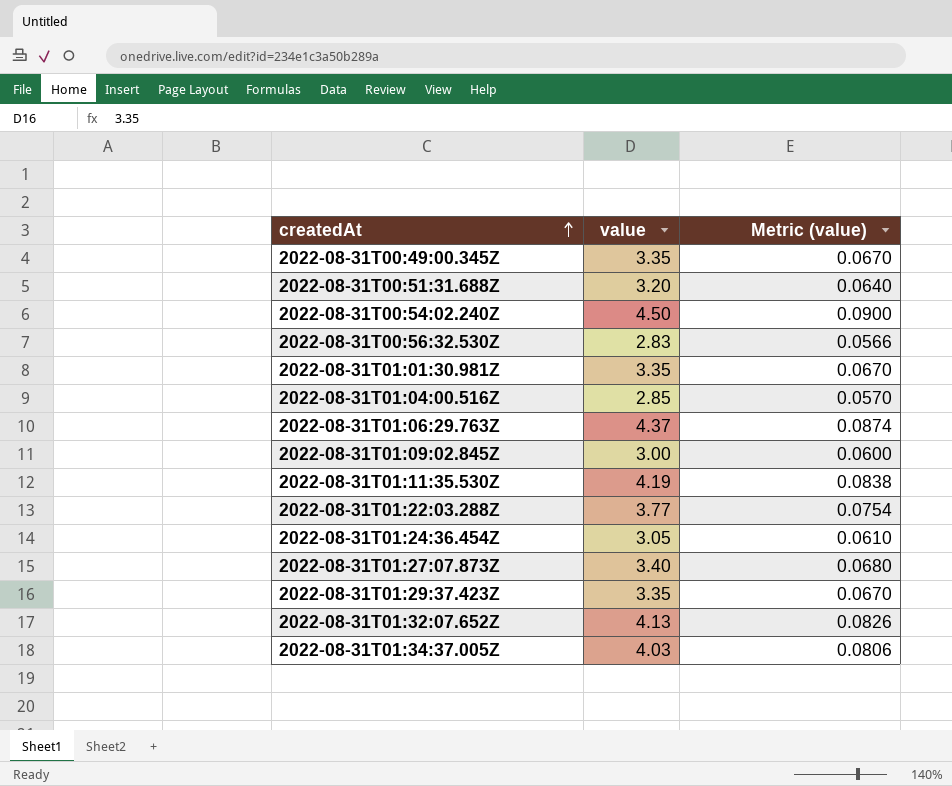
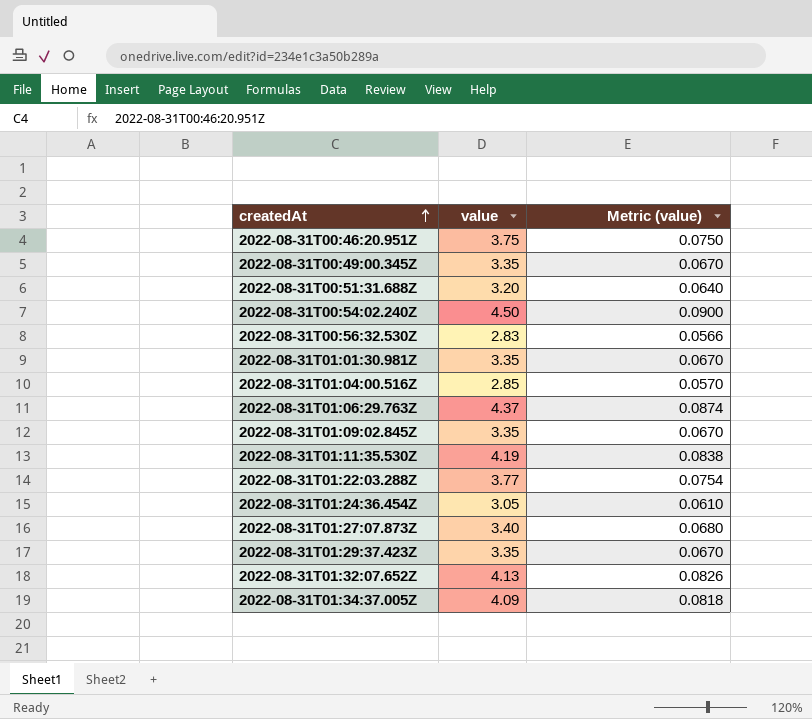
row 2022-08-31T00:46:20.951Z: none -> 3.75 | 0.0750
2022-08-31T01:09:02.845Z | value: 3.00 -> 3.35
2022-08-31T01:09:02.845Z | Metric (value): 0.0600 -> 0.0670
2022-08-31T01:34:37.005Z | value: 4.03 -> 4.09
2022-08-31T01:34:37.005Z | Metric (value): 0.0806 -> 0.0818

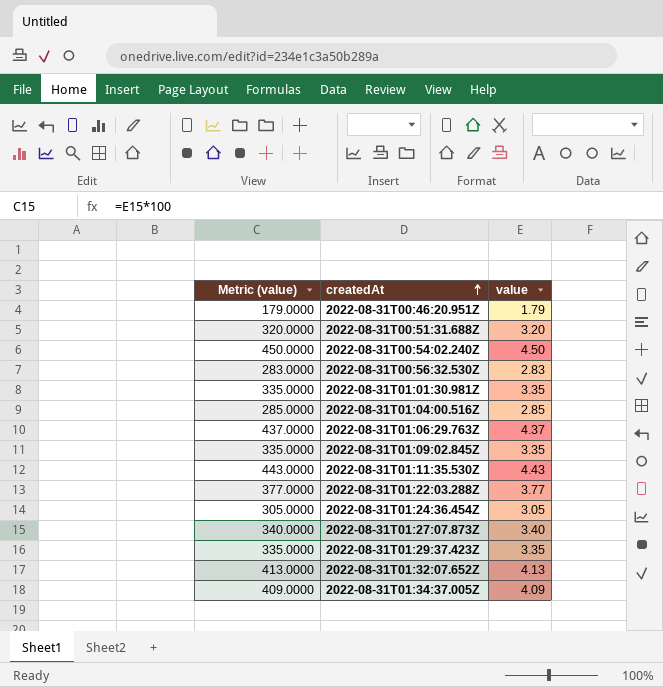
column Metric (value) | formula: [value] * 0.02 -> [value] * 100
column Metric (value) | position: 3 -> 1
row 2022-08-31T00:49:00.345Z: 3.35 | 0.0670 -> none
2022-08-31T00:46:20.951Z | value: 3.75 -> 1.79
2022-08-31T01:11:35.530Z | value: 4.19 -> 4.43

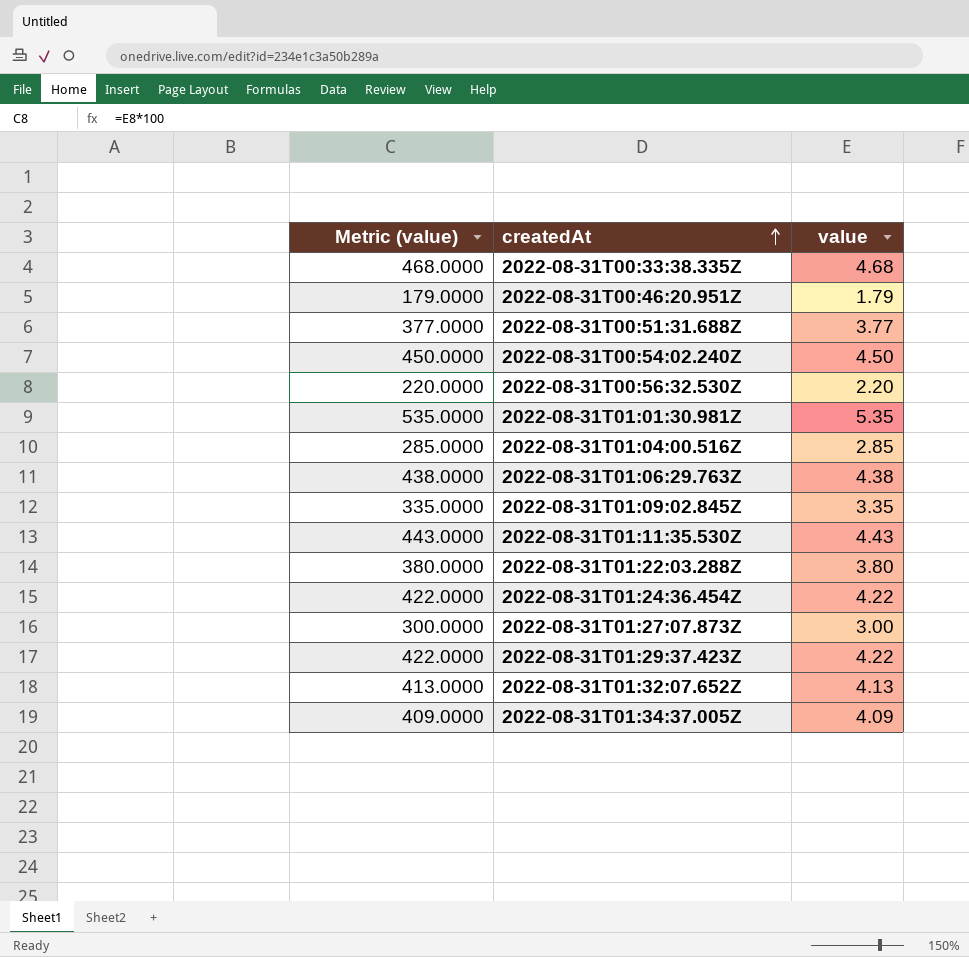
row 2022-08-31T00:33:38.335Z: none -> 468.0000 | 4.68
2022-08-31T00:51:31.688Z | Metric (value): 320.0000 -> 377.0000
2022-08-31T00:51:31.688Z | value: 3.20 -> 3.77
2022-08-31T00:56:32.530Z | Metric (value): 283.0000 -> 220.0000
2022-08-31T00:56:32.530Z | value: 2.83 -> 2.20
2022-08-31T01:01:30.981Z | Metric (value): 335.0000 -> 535.0000
2022-08-31T01:01:30.981Z | value: 3.35 -> 5.35
2022-08-31T01:06:29.763Z | Metric (value): 437.0000 -> 438.0000
2022-08-31T01:06:29.763Z | value: 4.37 -> 4.38
2022-08-31T01:22:03.288Z | Metric (value): 377.0000 -> 380.0000
2022-08-31T01:22:03.288Z | value: 3.77 -> 3.80
2022-08-31T01:24:36.454Z | Metric (value): 305.0000 -> 422.0000
2022-08-31T01:24:36.454Z | value: 3.05 -> 4.22
2022-08-31T01:27:07.873Z | Metric (value): 340.0000 -> 300.0000
2022-08-31T01:27:07.873Z | value: 3.40 -> 3.00
2022-08-31T01:29:37.423Z | Metric (value): 335.0000 -> 422.0000
2022-08-31T01:29:37.423Z | value: 3.35 -> 4.22

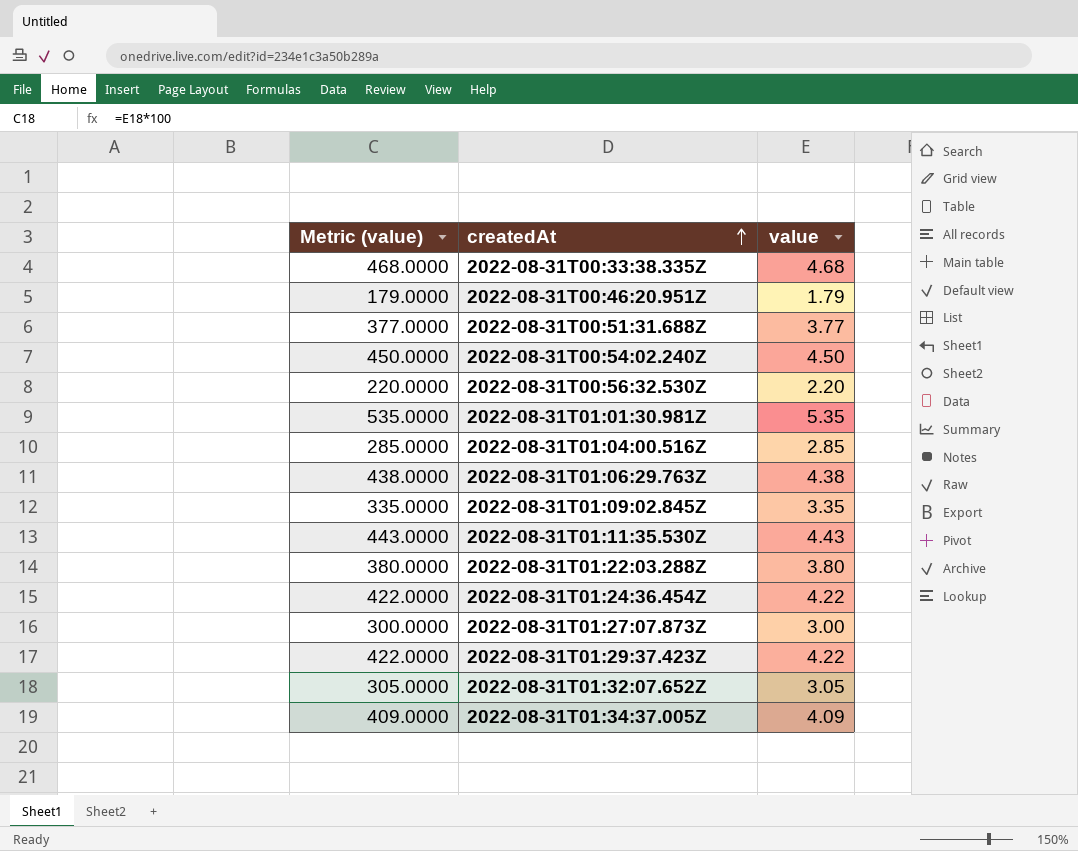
2022-08-31T01:32:07.652Z | Metric (value): 413.0000 -> 305.0000
2022-08-31T01:32:07.652Z | value: 4.13 -> 3.05

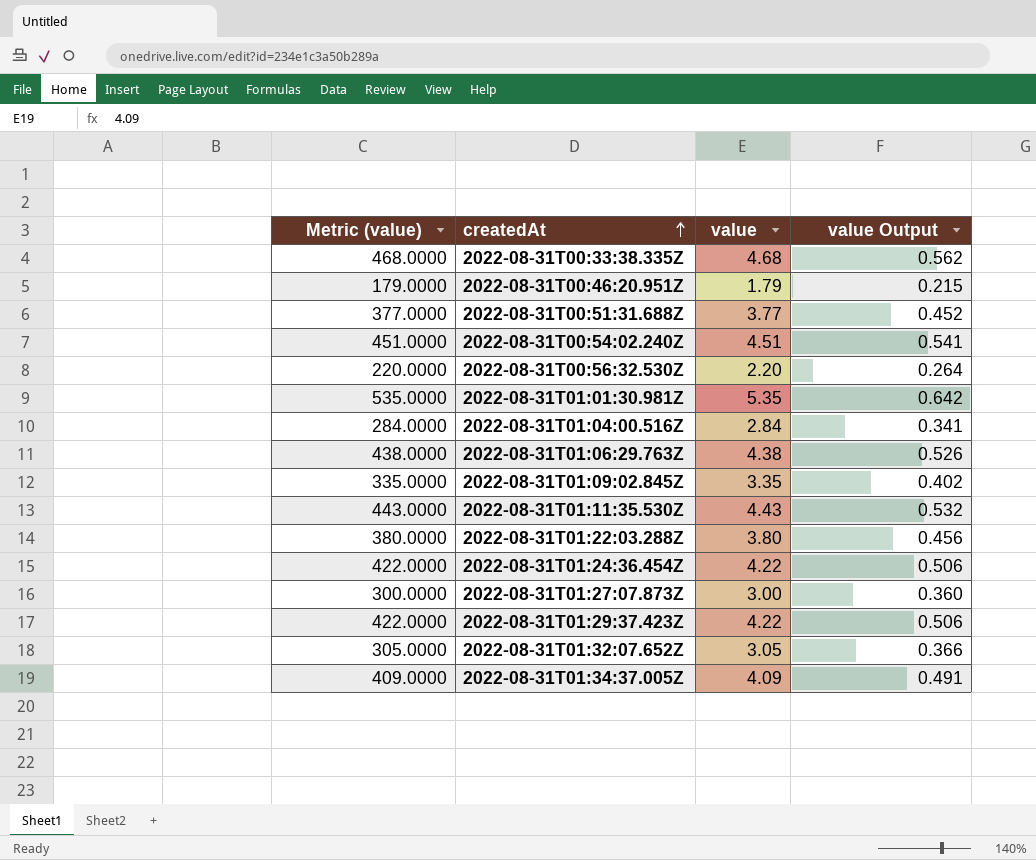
column value Output | formula: none -> [value] * 0.12
2022-08-31T00:54:02.240Z | Metric (value): 450.0000 -> 451.0000
2022-08-31T00:54:02.240Z | value: 4.50 -> 4.51
2022-08-31T01:04:00.516Z | Metric (value): 285.0000 -> 284.0000
2022-08-31T01:04:00.516Z | value: 2.85 -> 2.84

